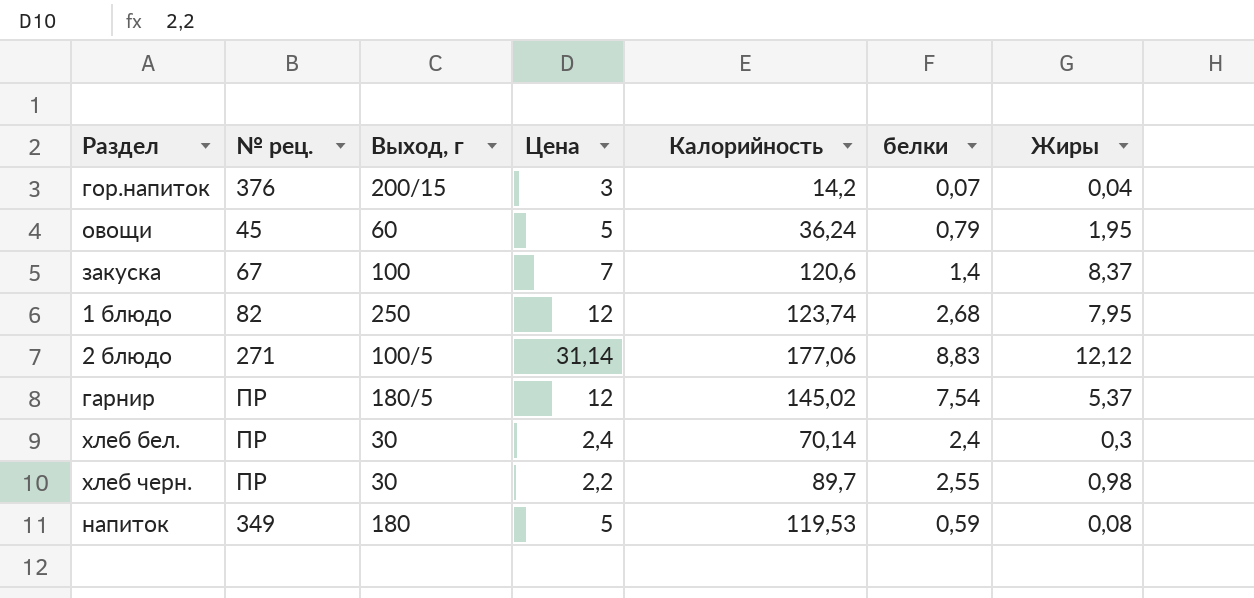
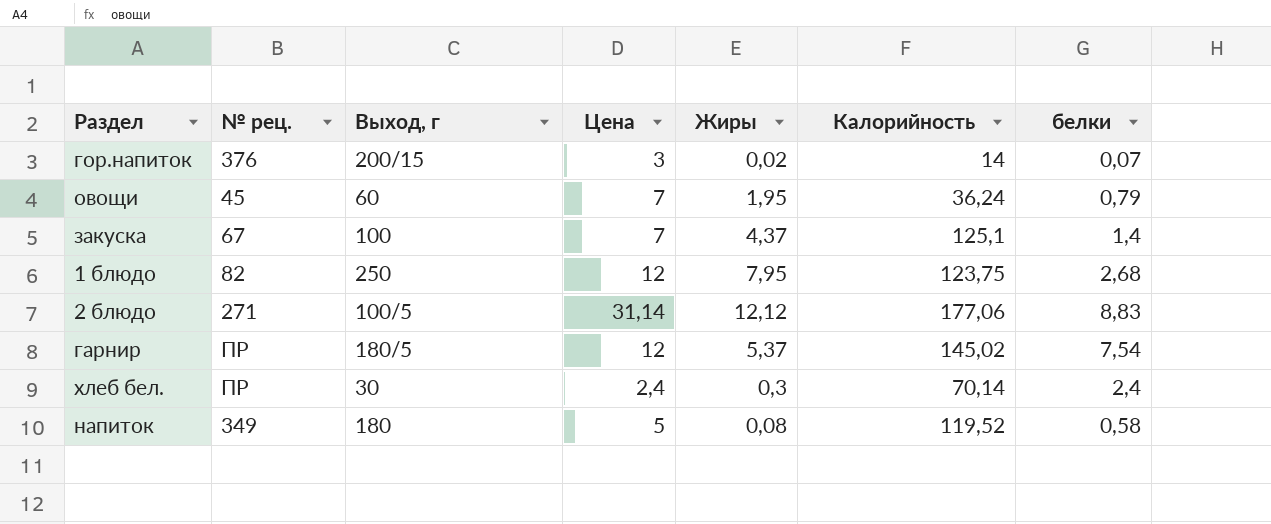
column Жиры | position: 7 -> 5
row хлеб черн.: ПР | 30 | 2,2 | 89,7 | 2,55 | 0,98 -> none
гор.напиток | Жиры: 0,04 -> 0,02
гор.напиток | Калорийность: 14,2 -> 14
овощи | Цена: 5 -> 7
закуска | Жиры: 8,37 -> 4,37
закуска | Калорийность: 120,6 -> 125,1
1 блюдо | Калорийность: 123,74 -> 123,75
напиток | Калорийность: 119,53 -> 119,52
напиток | белки: 0,59 -> 0,58

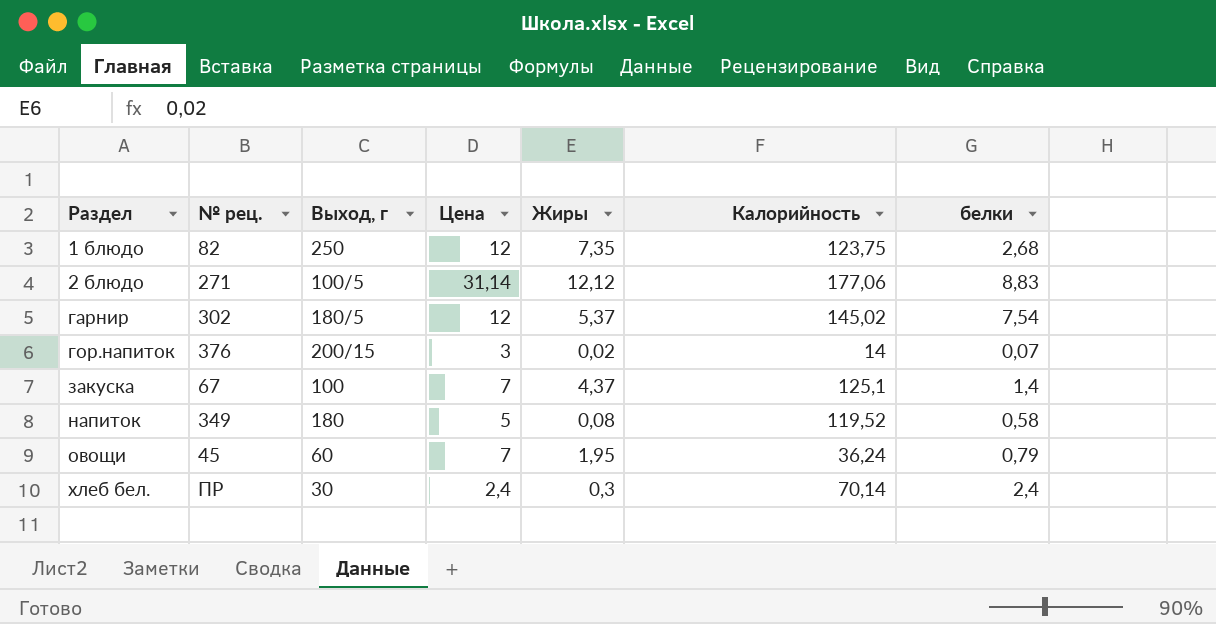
row order: none -> Раздел ascending
1 блюдо | Жиры: 7,95 -> 7,35
гарнир | № рец.: ПР -> 302

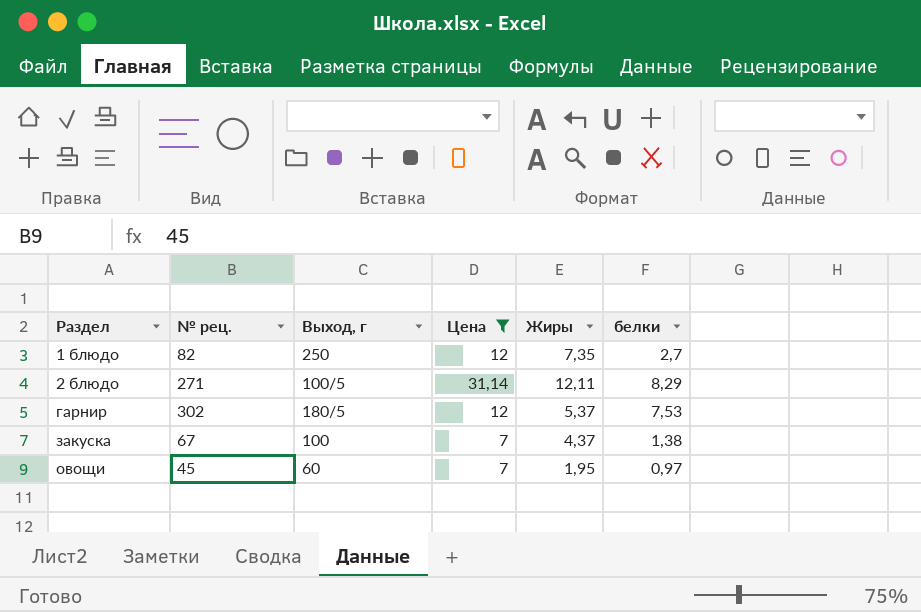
filter: none -> Цена >= 7
column Калорийность | position: 6 -> none
1 блюдо | белки: 2,68 -> 2,7
2 блюдо | Жиры: 12,12 -> 12,11
2 блюдо | белки: 8,83 -> 8,29
гарнир | белки: 7,54 -> 7,53
закуска | белки: 1,4 -> 1,38
овощи | белки: 0,79 -> 0,97

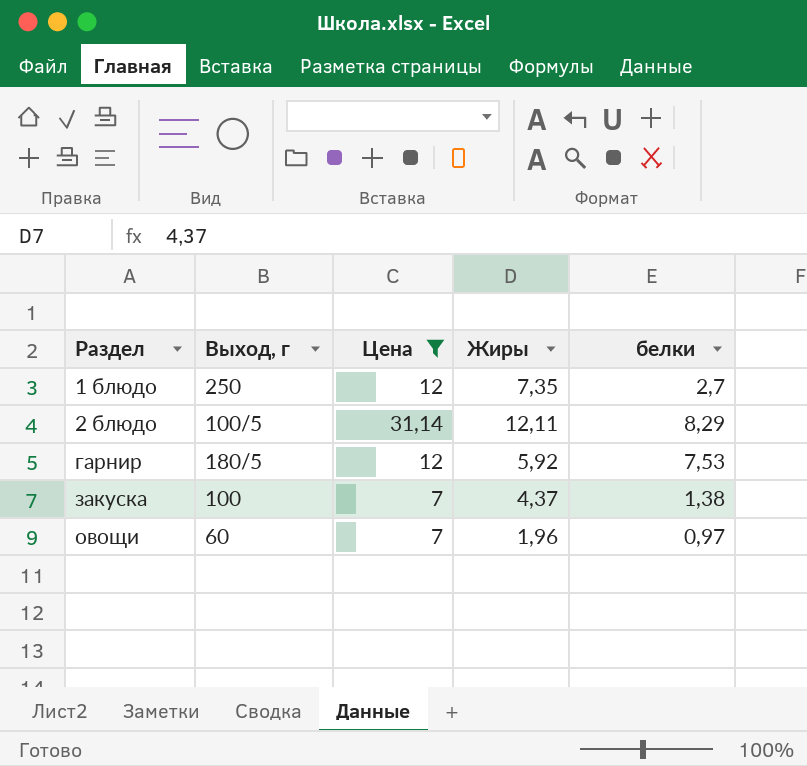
column № рец. | position: 2 -> none
гарнир | Жиры: 5,37 -> 5,92
овощи | Жиры: 1,95 -> 1,96

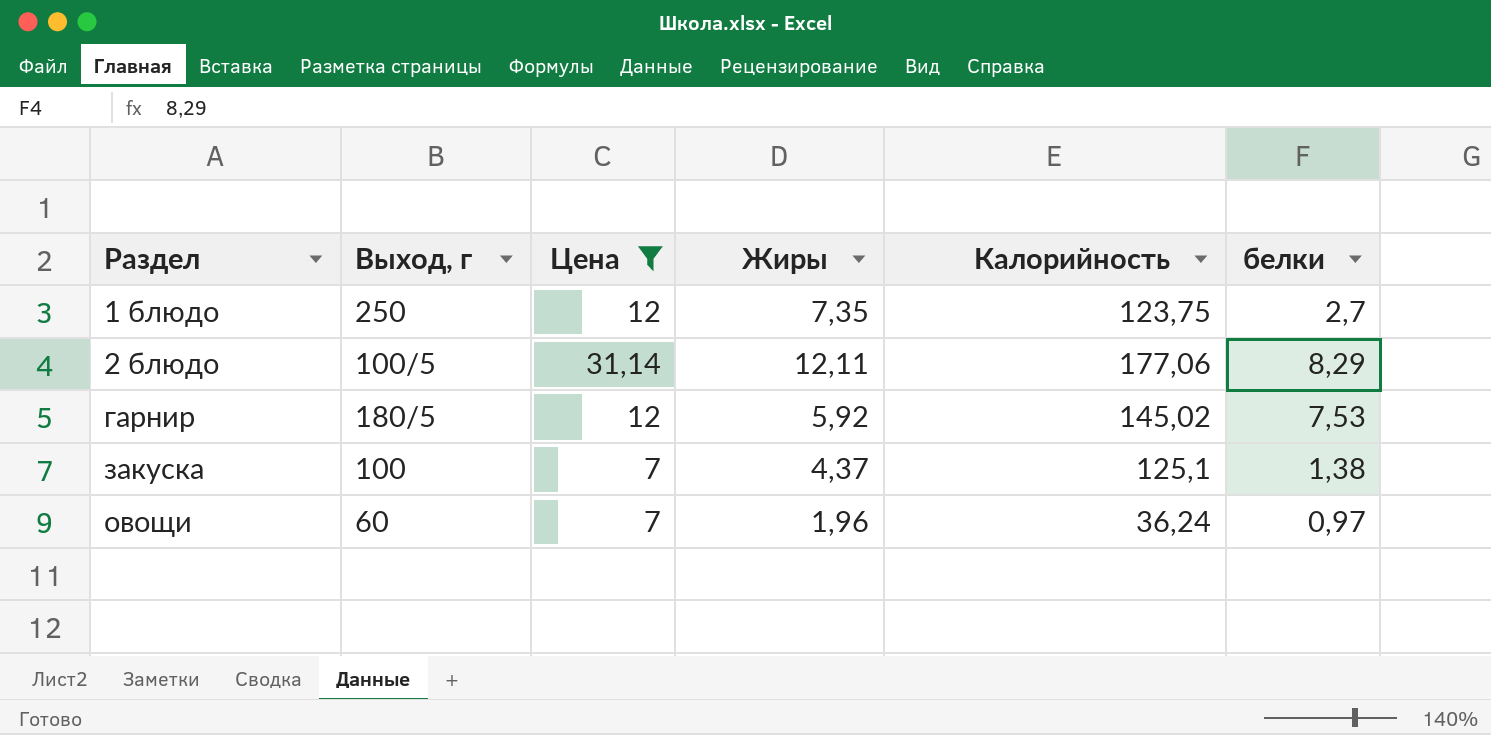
column Калорийность | position: none -> 5

